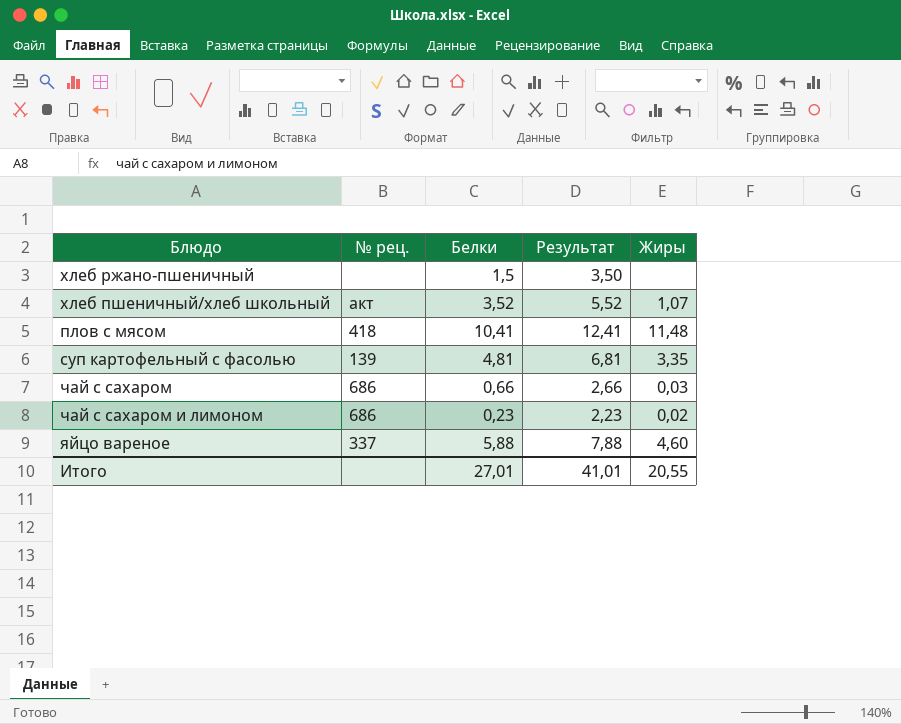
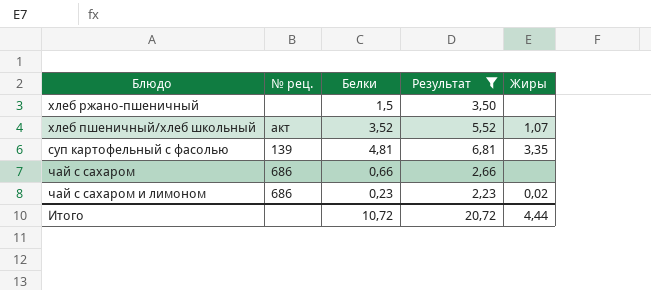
filter: none -> Результат <= 6,81
чай с сахаром | Жиры: 0,03 -> none
Итого | Белки: 27,01 -> 10,72
Итого | Результат: 41,01 -> 20,72
Итого | Жиры: 20,55 -> 4,44

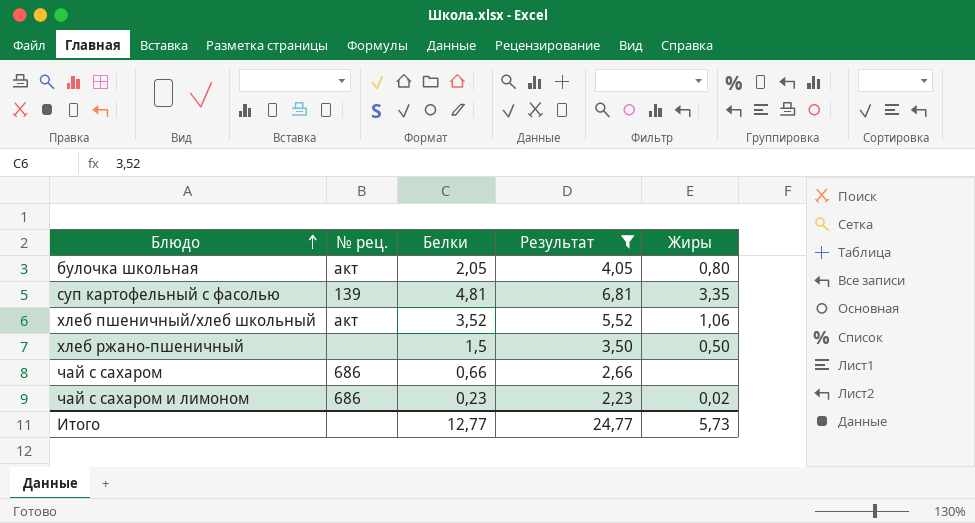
row order: none -> Блюдо ascending
row булочка школьная: none -> акт | 2,05 | 4,05 | 0,80
хлеб пшеничный/хлеб школьный | Жиры: 1,07 -> 1,06
хлеб ржано-пшеничный | Жиры: none -> 0,50
Итого | Белки: 10,72 -> 12,77
Итого | Результат: 20,72 -> 24,77
Итого | Жиры: 4,44 -> 5,73

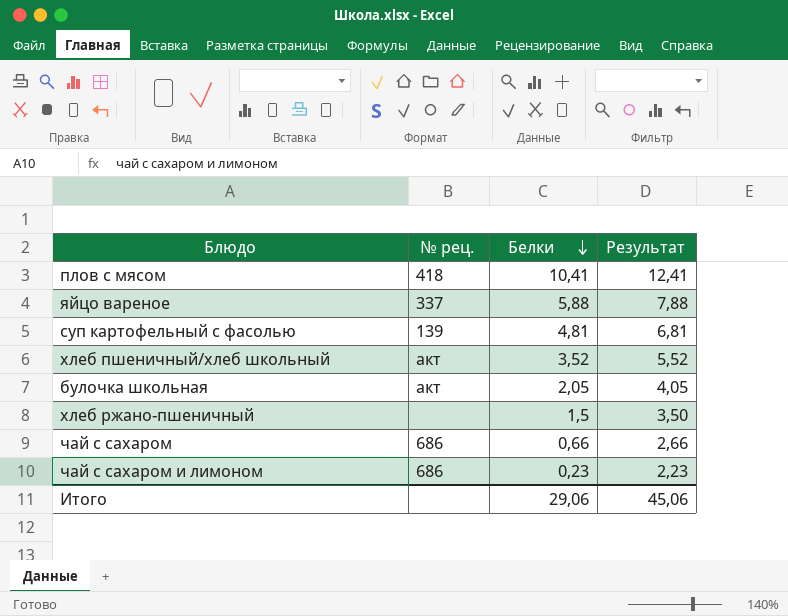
filter: Результат <= 6,81 -> none
row order: Блюдо ascending -> Белки descending
column Жиры | position: 5 -> none
Итого | Белки: 12,77 -> 29,06
Итого | Результат: 24,77 -> 45,06

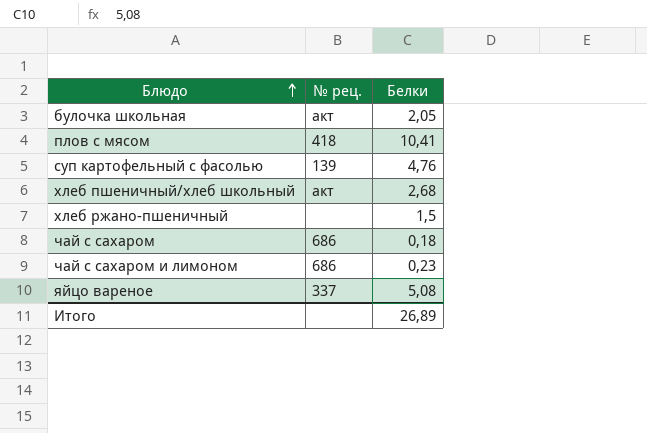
row order: Белки descending -> Блюдо ascending
column Результат | formula: [Белки] + 2 -> none
суп картофельный с фасолью | Белки: 4,81 -> 4,76
хлеб пшеничный/хлеб школьный | Белки: 3,52 -> 2,68
чай с сахаром | Белки: 0,66 -> 0,18
яйцо вареное | Белки: 5,88 -> 5,08
Итого | Белки: 29,06 -> 26,89

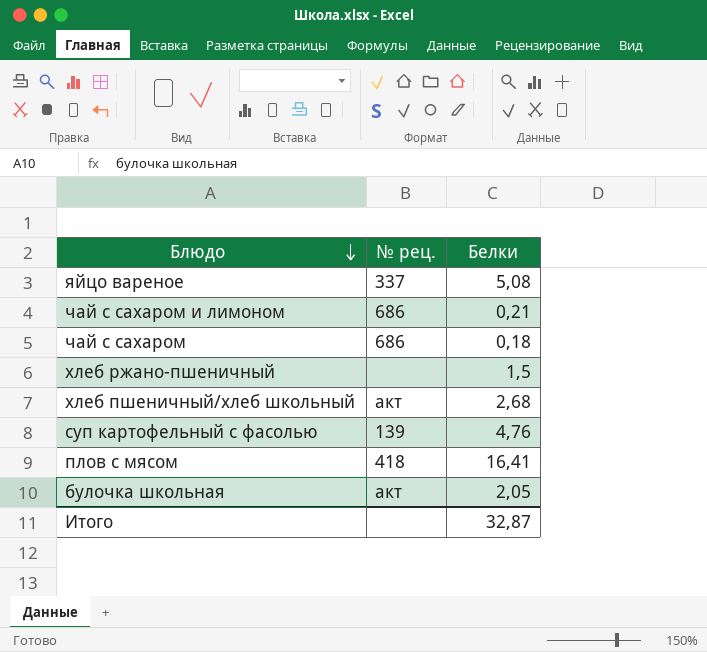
row order: Блюдо ascending -> Блюдо descending
чай с сахаром и лимоном | Белки: 0,23 -> 0,21
плов с мясом | Белки: 10,41 -> 16,41
Итого | Белки: 26,89 -> 32,87

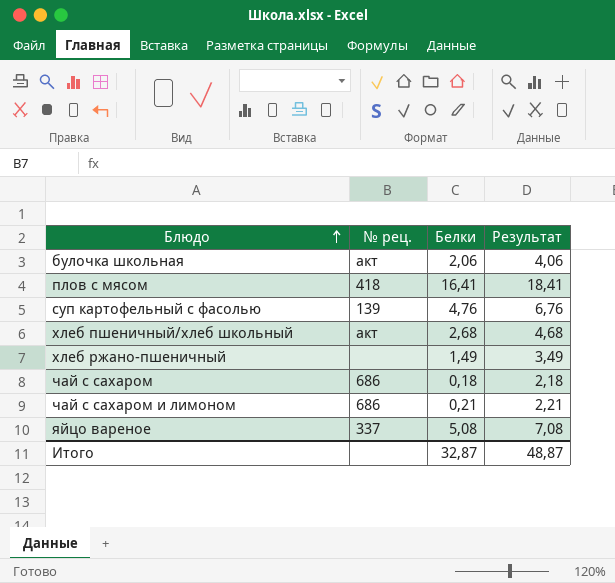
row order: Блюдо descending -> Блюдо ascending
column Результат | formula: none -> [Белки] + 2
булочка школьная | Белки: 2,05 -> 2,06
хлеб ржано-пшеничный | Белки: 1,5 -> 1,49

